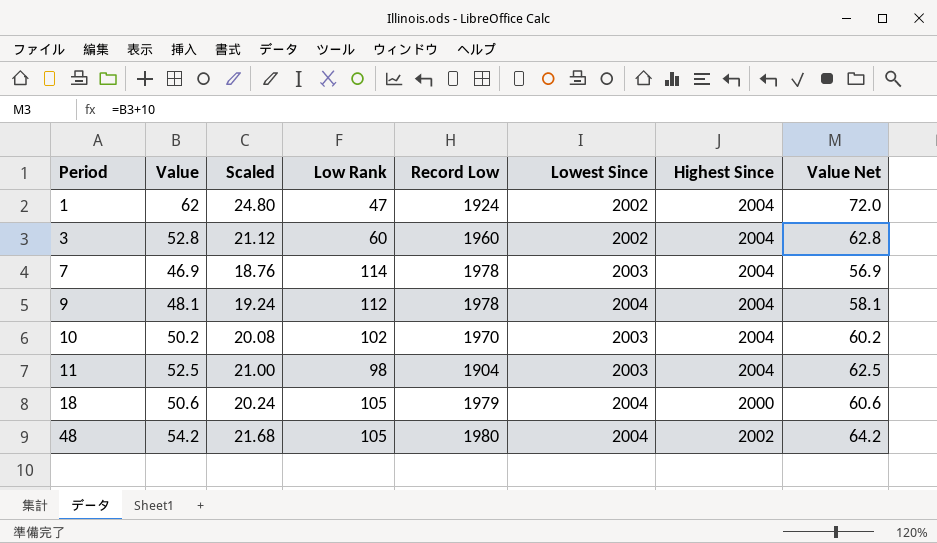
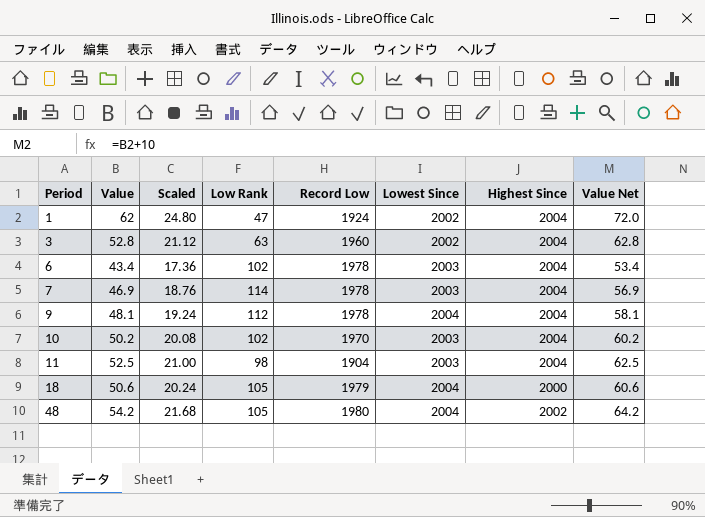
3 | Low Rank: 60 -> 63
row 6: none -> 43.4 | 17.36 | 102 | 1978 | 2003 | 2004 | 53.4

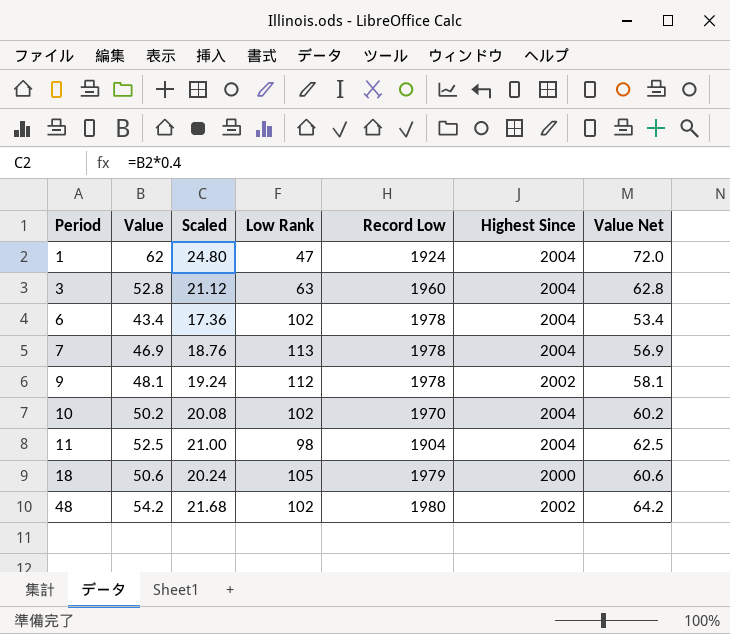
column Lowest Since | position: 6 -> none
7 | Low Rank: 114 -> 113
9 | Highest Since: 2004 -> 2002
48 | Low Rank: 105 -> 102

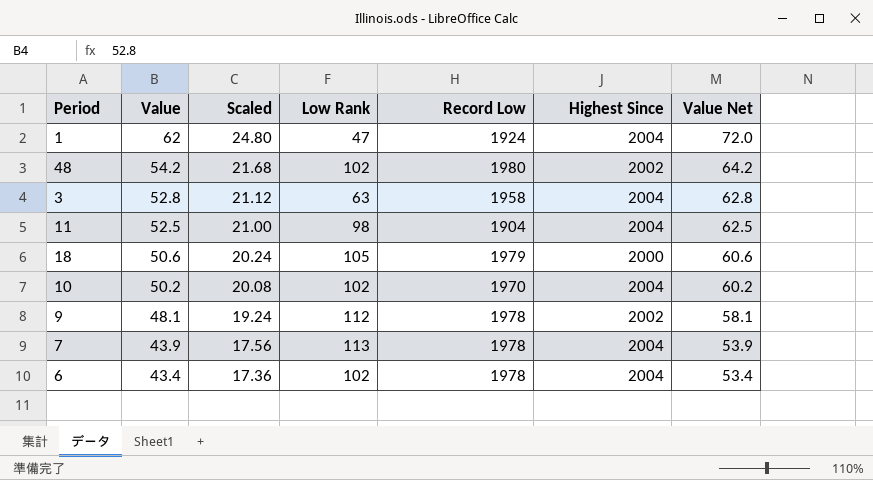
row order: Period ascending -> Value descending
3 | Record Low: 1960 -> 1958
7 | Value: 46.9 -> 43.9
7 | Scaled: 18.76 -> 17.56
7 | Value Net: 56.9 -> 53.9

